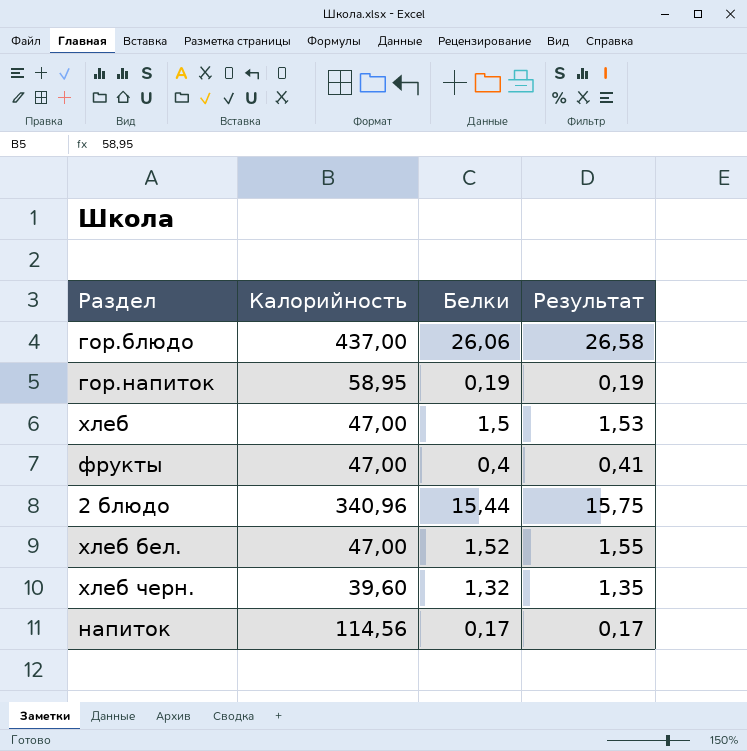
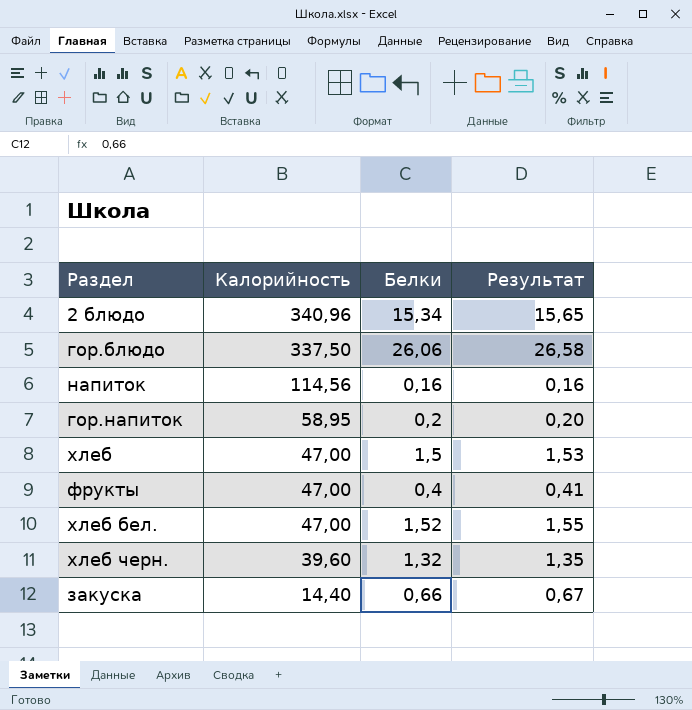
row order: none -> Калорийность descending
2 блюдо | Белки: 15,44 -> 15,34
2 блюдо | Результат: 15,75 -> 15,65
гор.блюдо | Калорийность: 437,00 -> 337,50
напиток | Белки: 0,17 -> 0,16
напиток | Результат: 0,17 -> 0,16
гор.напиток | Белки: 0,19 -> 0,2
гор.напиток | Результат: 0,19 -> 0,20
row закуска: none -> 14,40 | 0,66 | 0,67

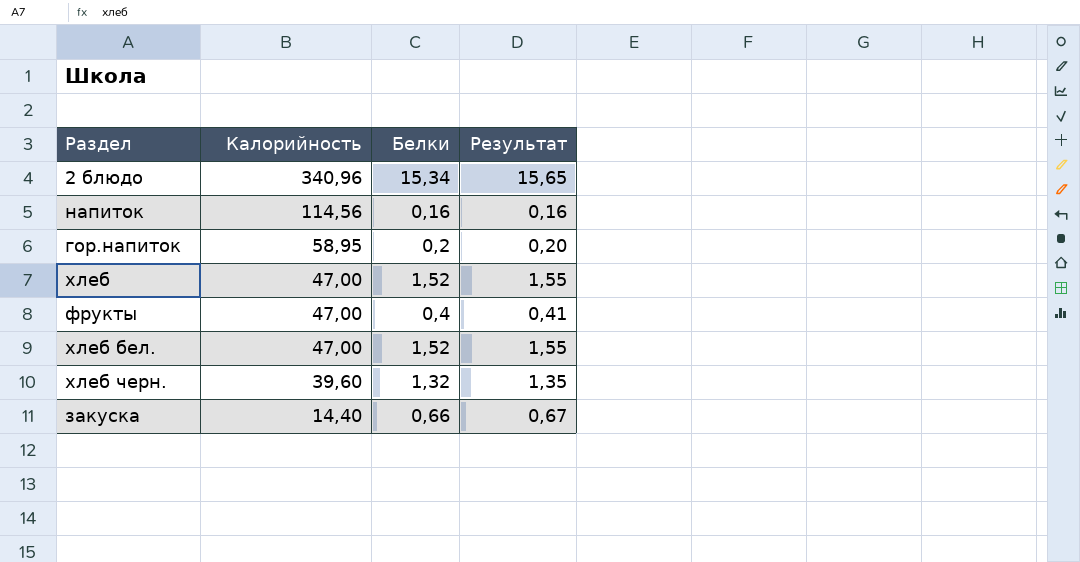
row гор.блюдо: 337,50 | 26,06 | 26,58 -> none
хлеб | Белки: 1,5 -> 1,52
хлеб | Результат: 1,53 -> 1,55

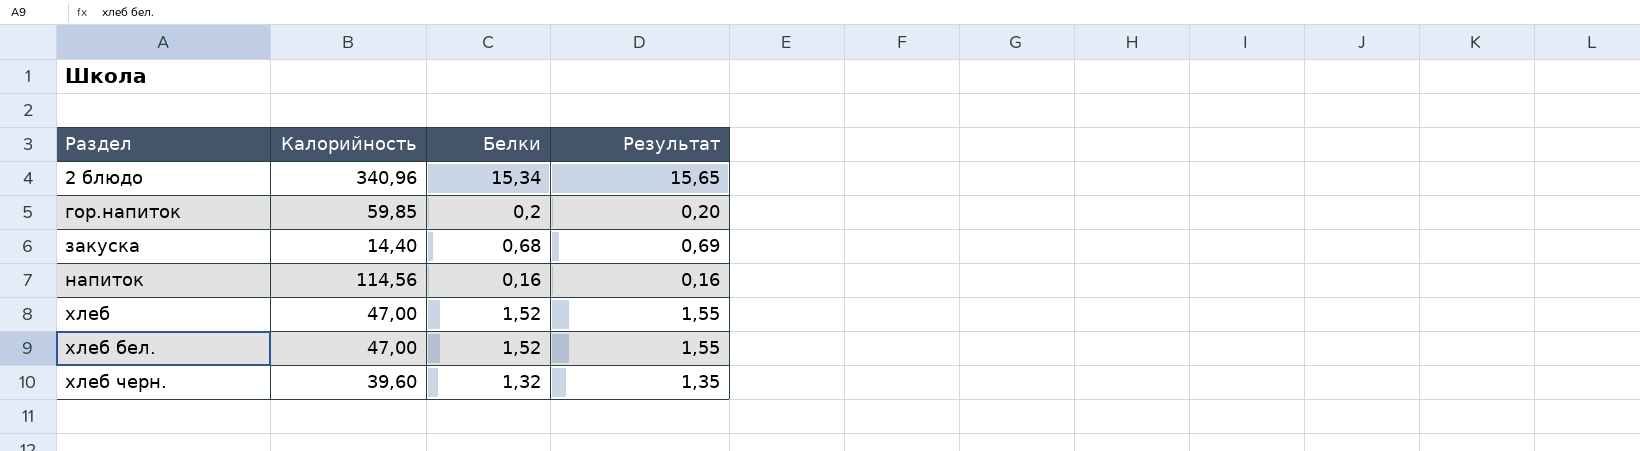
row order: Калорийность descending -> Раздел ascending
row фрукты: 47,00 | 0,4 | 0,41 -> none
гор.напиток | Калорийность: 58,95 -> 59,85
закуска | Белки: 0,66 -> 0,68
закуска | Результат: 0,67 -> 0,69

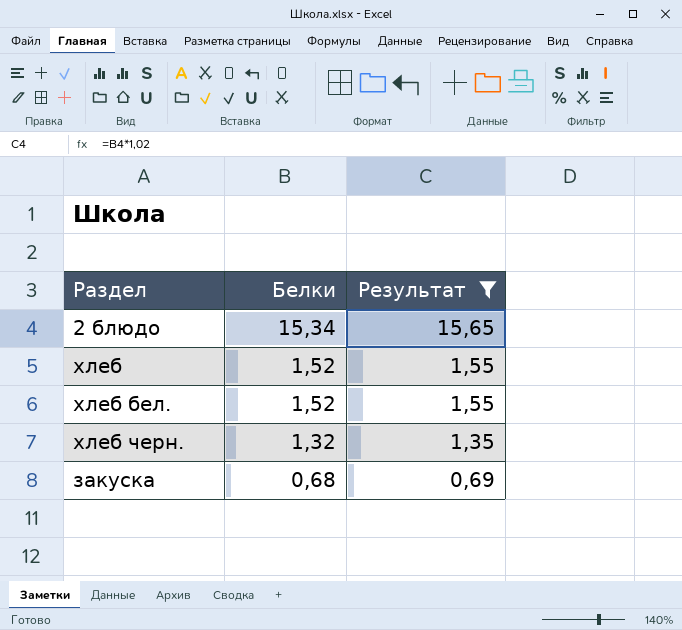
filter: none -> Результат >= 0,69
row order: Раздел ascending -> Белки descending
column Калорийность | position: 2 -> none

